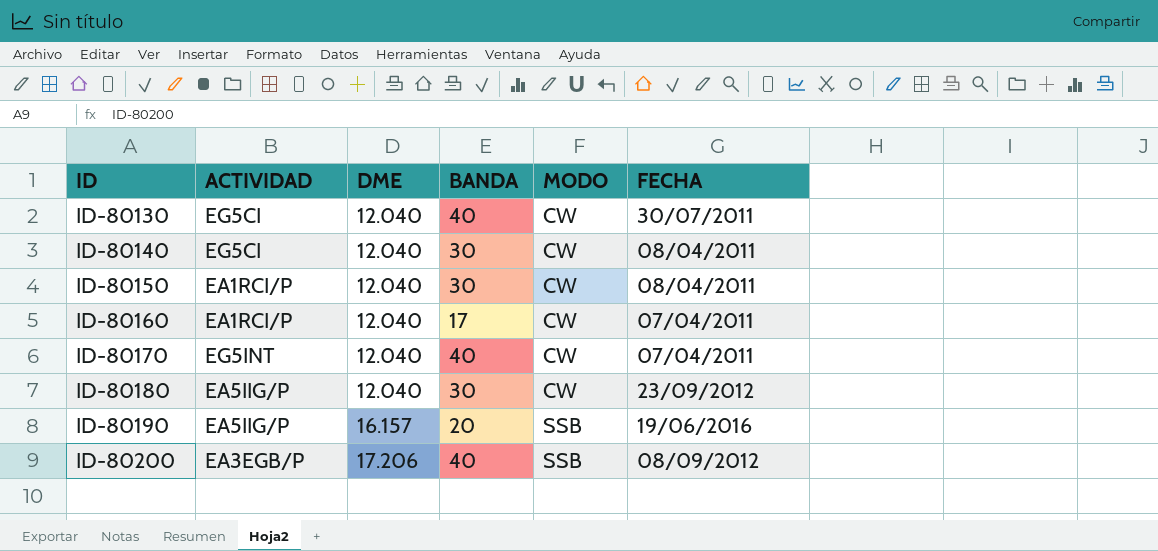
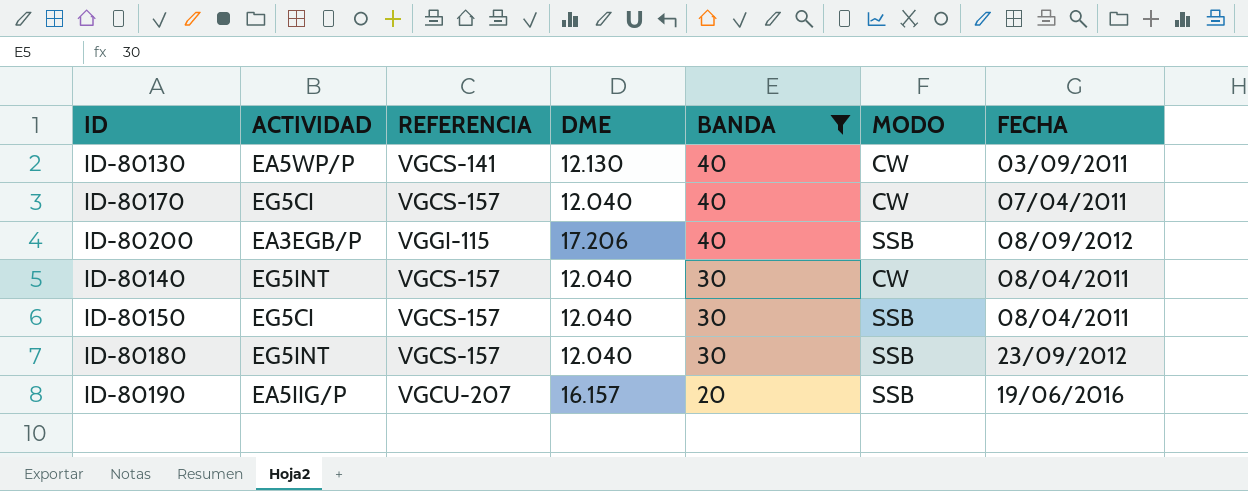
filter: none -> BANDA != 17
row order: ID ascending -> BANDA descending
column REFERENCIA | position: none -> 3
ID-80130 | ACTIVIDAD: EG5CI -> EA5WP/P
ID-80130 | DME: 12.040 -> 12.130
ID-80130 | FECHA: 30/07/2011 -> 03/09/2011
ID-80170 | ACTIVIDAD: EG5INT -> EG5CI
ID-80140 | ACTIVIDAD: EG5CI -> EG5INT
ID-80150 | ACTIVIDAD: EA1RCI/P -> EG5CI
ID-80150 | MODO: CW -> SSB
ID-80180 | ACTIVIDAD: EA5IIG/P -> EG5INT
ID-80180 | MODO: CW -> SSB

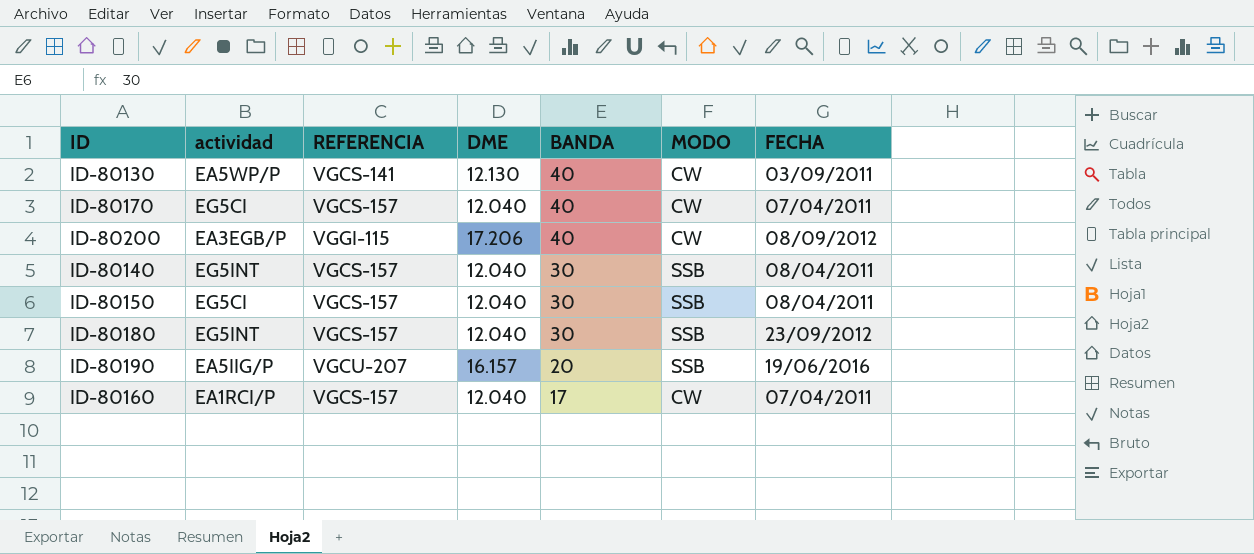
filter: BANDA != 17 -> none
column name: ACTIVIDAD -> actividad
ID-80200 | MODO: SSB -> CW
ID-80140 | MODO: CW -> SSB

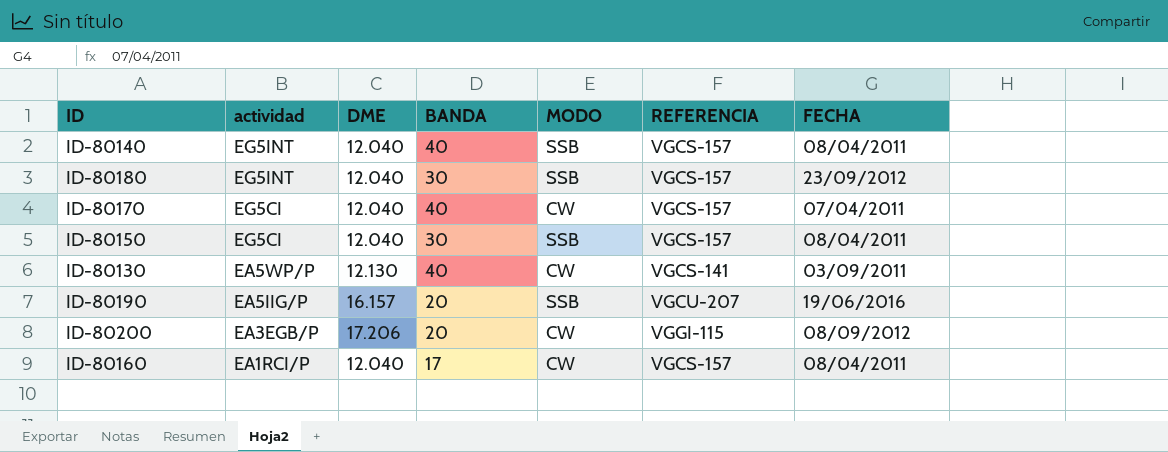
row order: BANDA descending -> actividad descending
column REFERENCIA | position: 3 -> 6
ID-80140 | BANDA: 30 -> 40
ID-80200 | BANDA: 40 -> 20
ID-80160 | FECHA: 07/04/2011 -> 08/04/2011

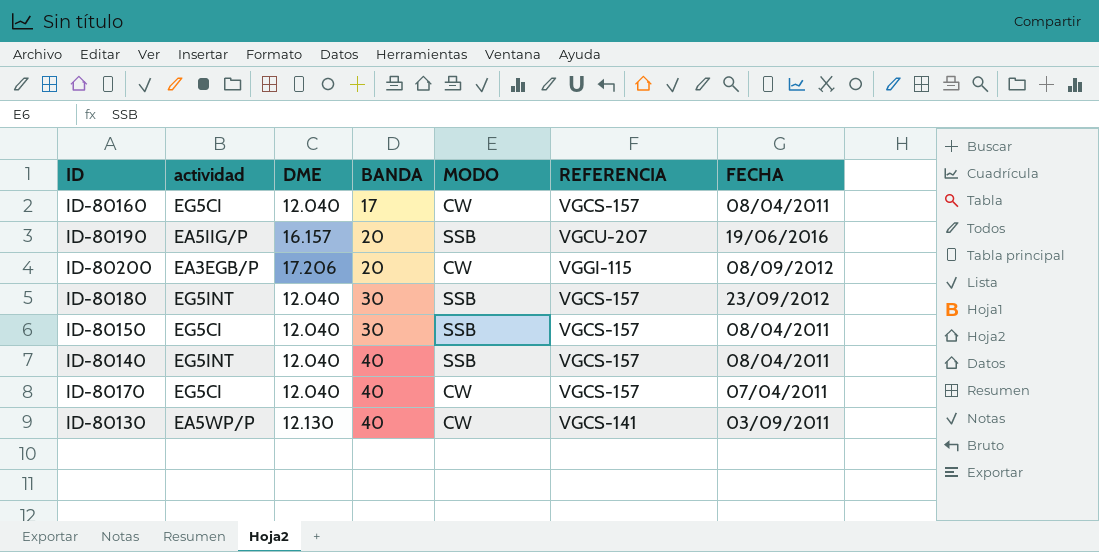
row order: actividad descending -> BANDA ascending
ID-80160 | actividad: EA1RCI/P -> EG5CI

